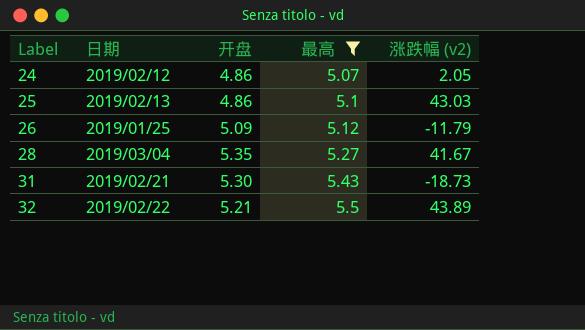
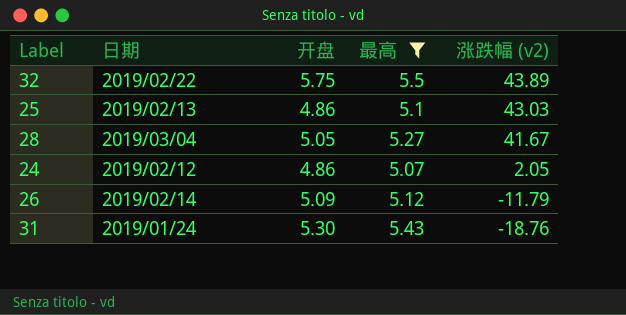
row order: Label ascending -> 涨跌幅 (v2) descending
32 | 开盘: 5.21 -> 5.75
28 | 开盘: 5.35 -> 5.05
26 | 日期: 2019/01/25 -> 2019/02/14
31 | 日期: 2019/02/21 -> 2019/01/24
31 | 涨跌幅 (v2): -18.73 -> -18.76

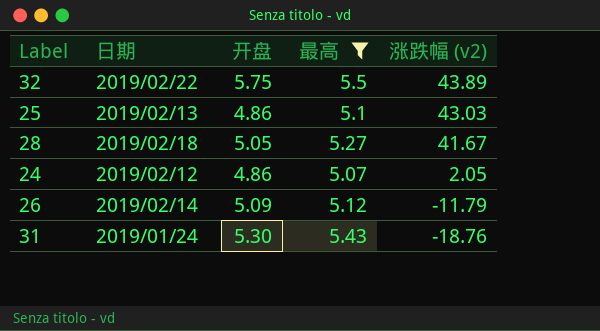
28 | 日期: 2019/03/04 -> 2019/02/18

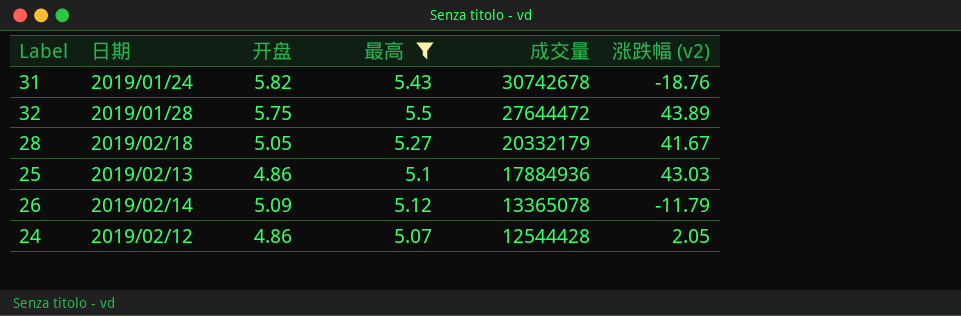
row order: 涨跌幅 (v2) descending -> 成交量 descending
column 成交量 | position: none -> 5
31 | 开盘: 5.30 -> 5.82
32 | 日期: 2019/02/22 -> 2019/01/28

